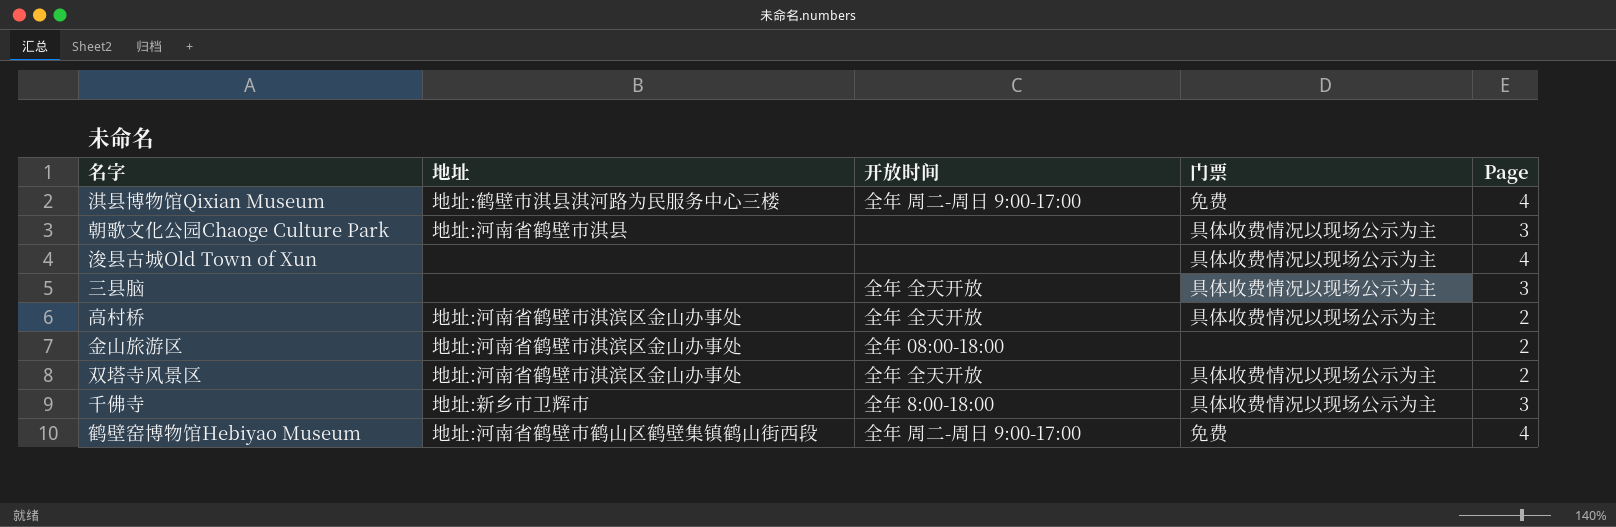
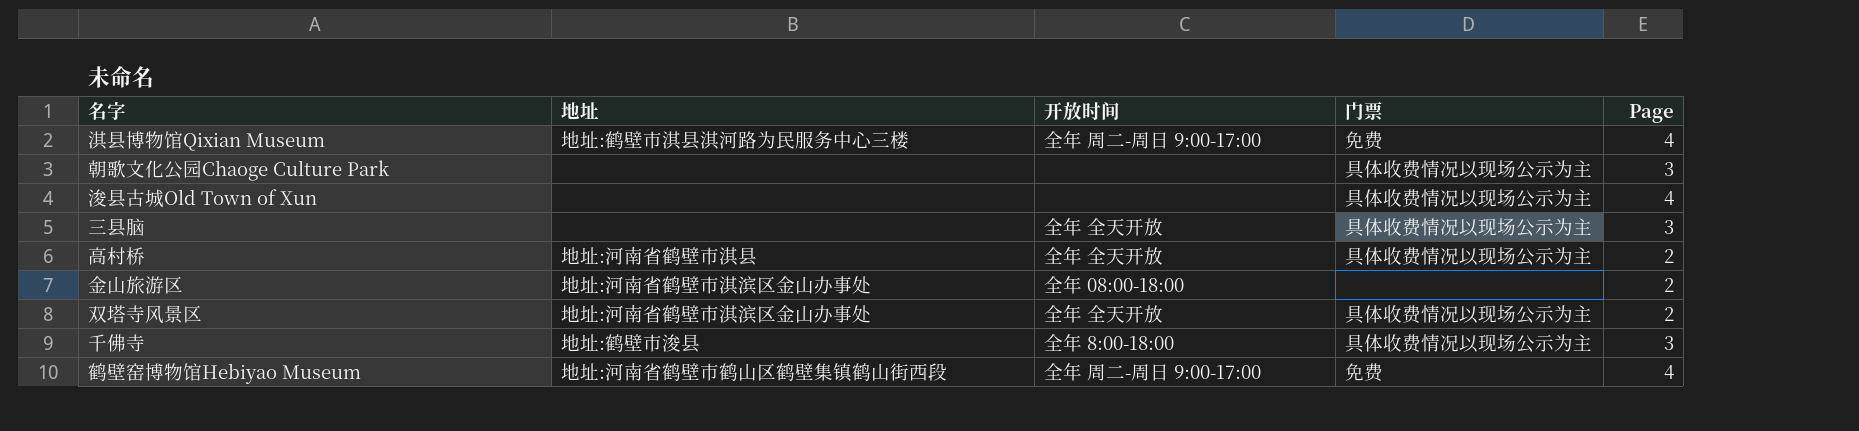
朝歌文化公园Chaoge Culture Park | 地址: 地址:河南省鹤壁市淇县 -> none
高村桥 | 地址: 地址:河南省鹤壁市淇滨区金山办事处 -> 地址:河南省鹤壁市淇县
千佛寺 | 地址: 地址:新乡市卫辉市 -> 地址:鹤壁市浚县

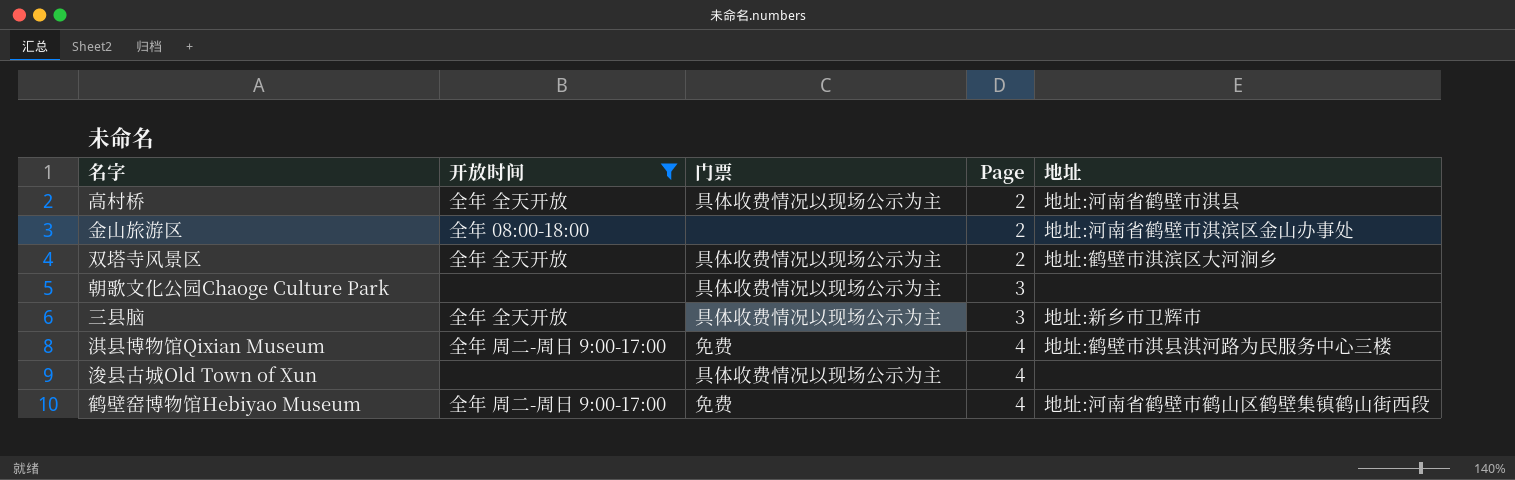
filter: none -> 开放时间 != 全年 8:00-18:00
row order: none -> Page ascending
column 地址 | position: 2 -> 5
双塔寺风景区 | 地址: 地址:河南省鹤壁市淇滨区金山办事处 -> 地址:鹤壁市淇滨区大河涧乡
三县脑 | 地址: none -> 地址:新乡市卫辉市

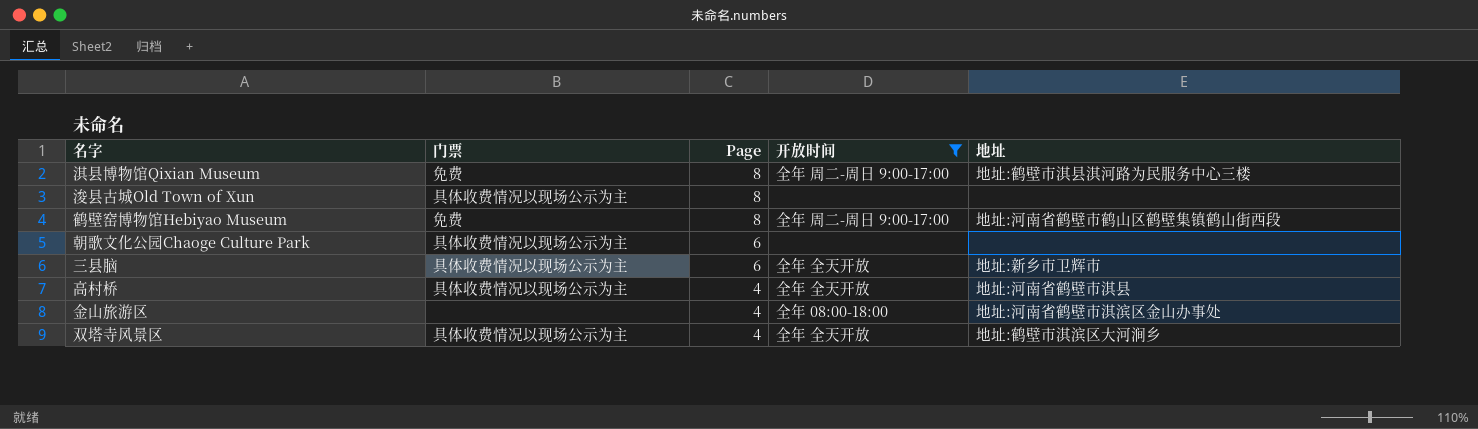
row order: Page ascending -> Page descending
column 开放时间 | position: 2 -> 4
淇县博物馆Qixian Museum | Page: 4 -> 8
浚县古城Old Town of Xun | Page: 4 -> 8
鹤壁窑博物馆Hebiyao Museum | Page: 4 -> 8
朝歌文化公园Chaoge Culture Park | Page: 3 -> 6
三县脑 | Page: 3 -> 6
高村桥 | Page: 2 -> 4
金山旅游区 | Page: 2 -> 4
双塔寺风景区 | Page: 2 -> 4

